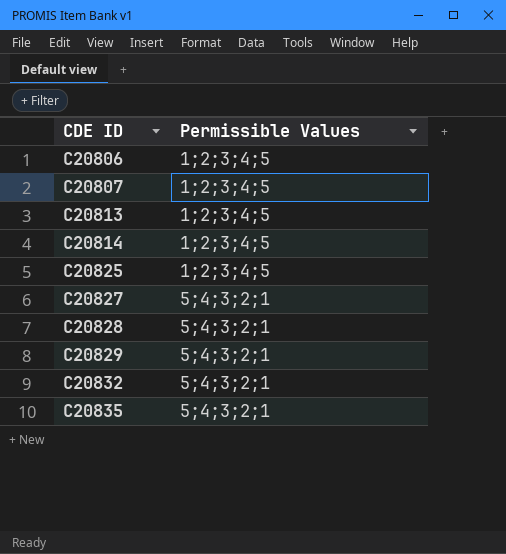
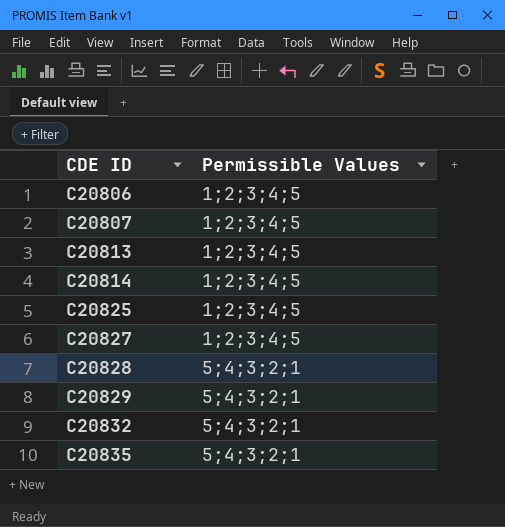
C20827 | Permissible Values: 5;4;3;2;1 -> 1;2;3;4;5

